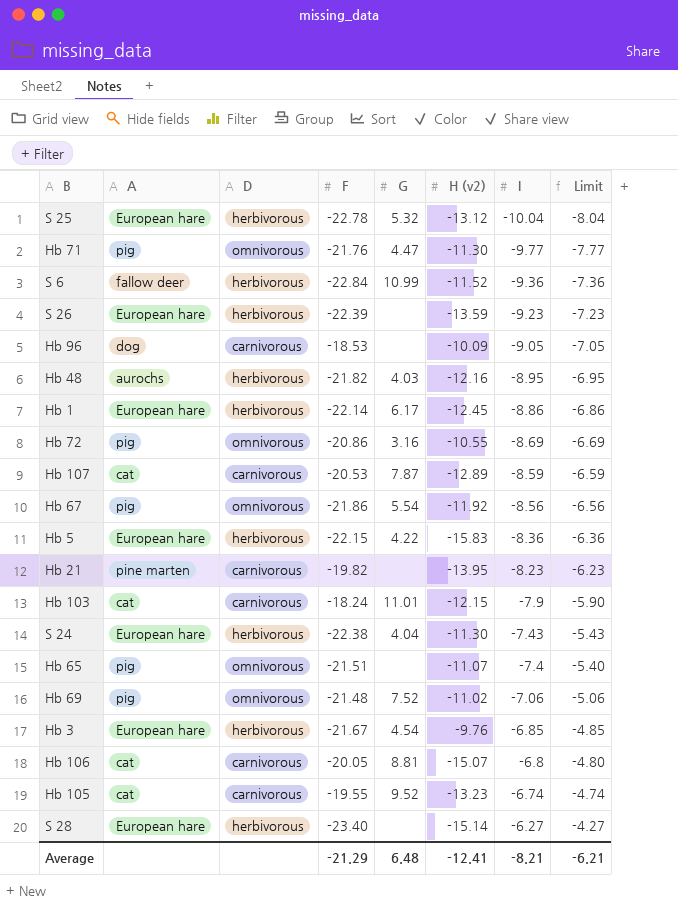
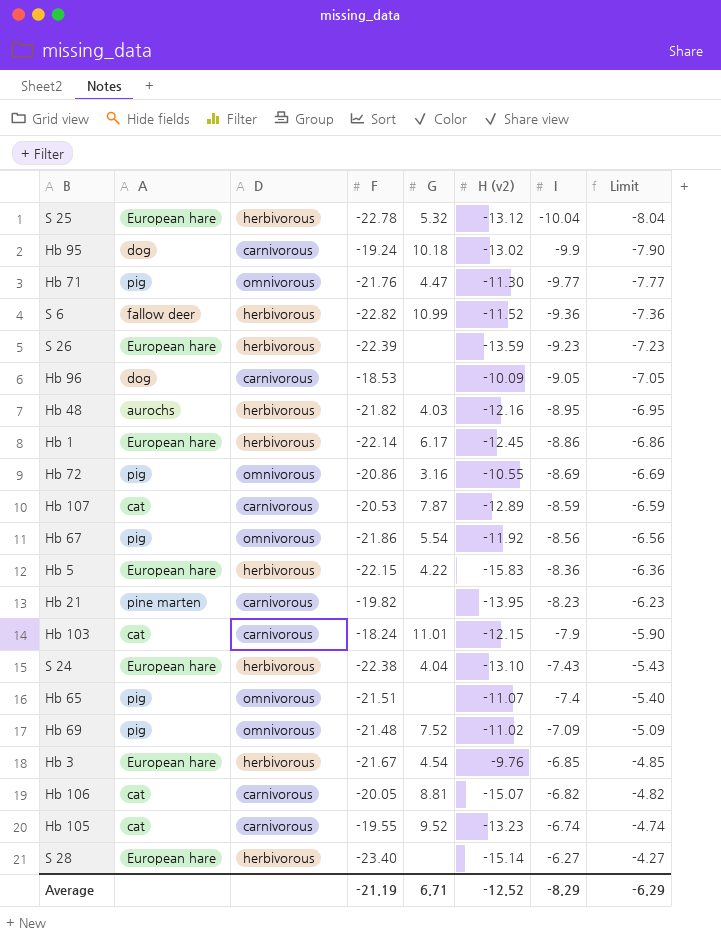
row Hb 95: none -> dog | carnivorous | -19.24 | 10.18 | -13.02 | -9.9 | -7.90
S 6 | F: -22.84 -> -22.82
S 24 | H (v2): -11.30 -> -13.10
Hb 69 | I: -7.06 -> -7.09
Hb 69 | Limit: -5.06 -> -5.09
Hb 106 | I: -6.8 -> -6.82
Hb 106 | Limit: -4.80 -> -4.82
Average | F: -21.29 -> -21.19
Average | G: 6.48 -> 6.71
Average | H (v2): -12.41 -> -12.52
Average | I: -8.21 -> -8.29
Average | Limit: -6.21 -> -6.29

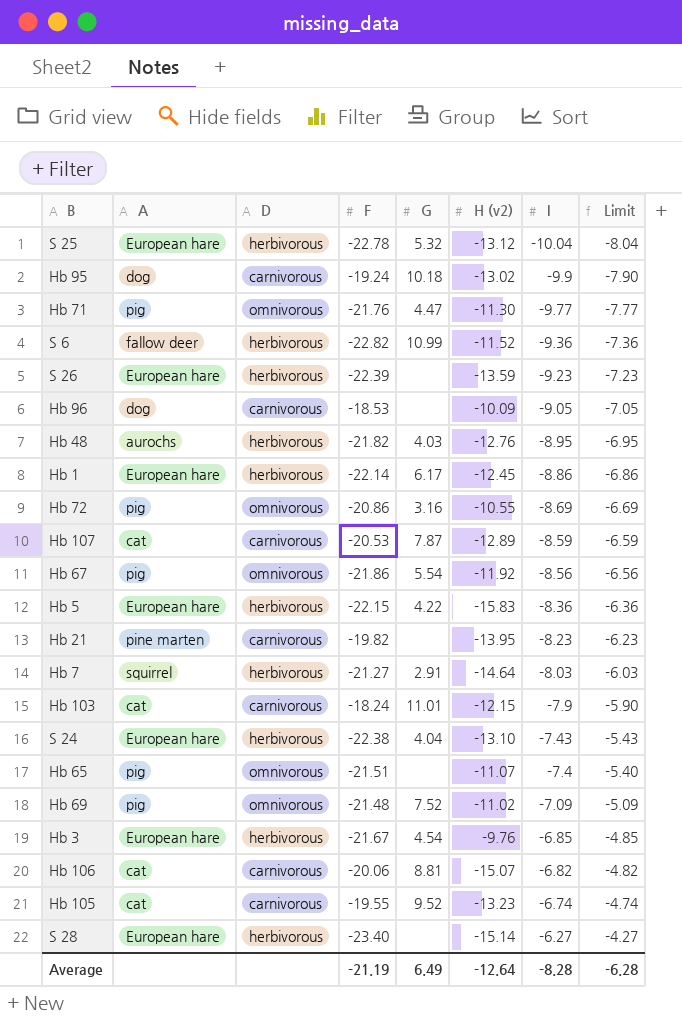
Hb 48 | H (v2): -12.16 -> -12.76
row Hb 7: none -> squirrel | herbivorous | -21.27 | 2.91 | -14.64 | -8.03 | -6.03
Hb 106 | F: -20.05 -> -20.06
Average | G: 6.71 -> 6.49
Average | H (v2): -12.52 -> -12.64
Average | I: -8.29 -> -8.28
Average | Limit: -6.29 -> -6.28

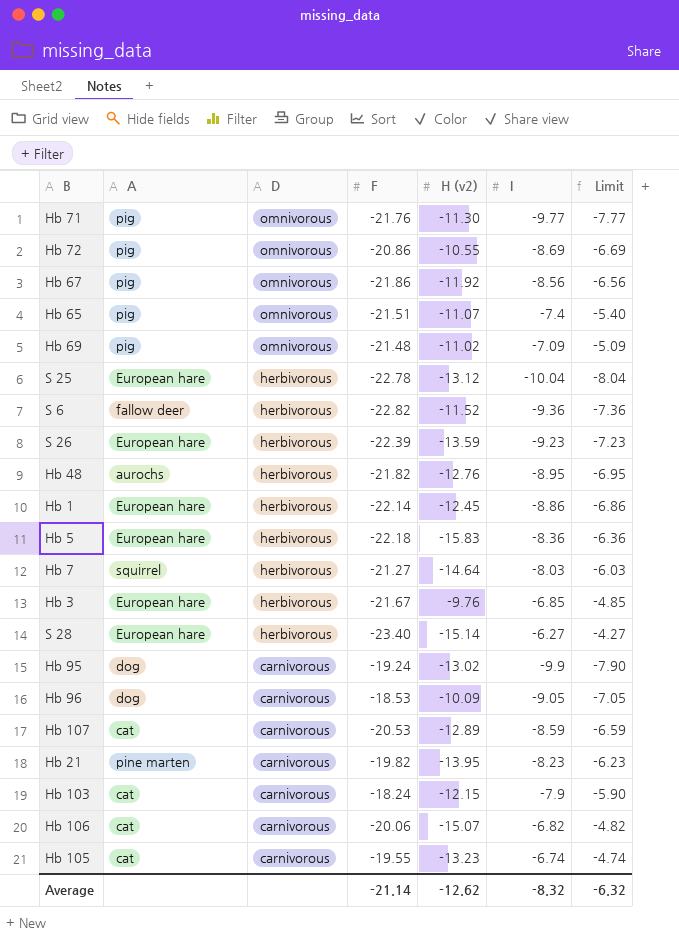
row order: I ascending -> D descending
column G | position: 5 -> none
row S 24: European hare | herbivorous | -22.38 | 4.04 | -13.10 | -7.43 | -5.43 -> none
Hb 5 | F: -22.15 -> -22.18
Average | F: -21.19 -> -21.14
Average | H (v2): -12.64 -> -12.62
Average | I: -8.28 -> -8.32
Average | Limit: -6.28 -> -6.32

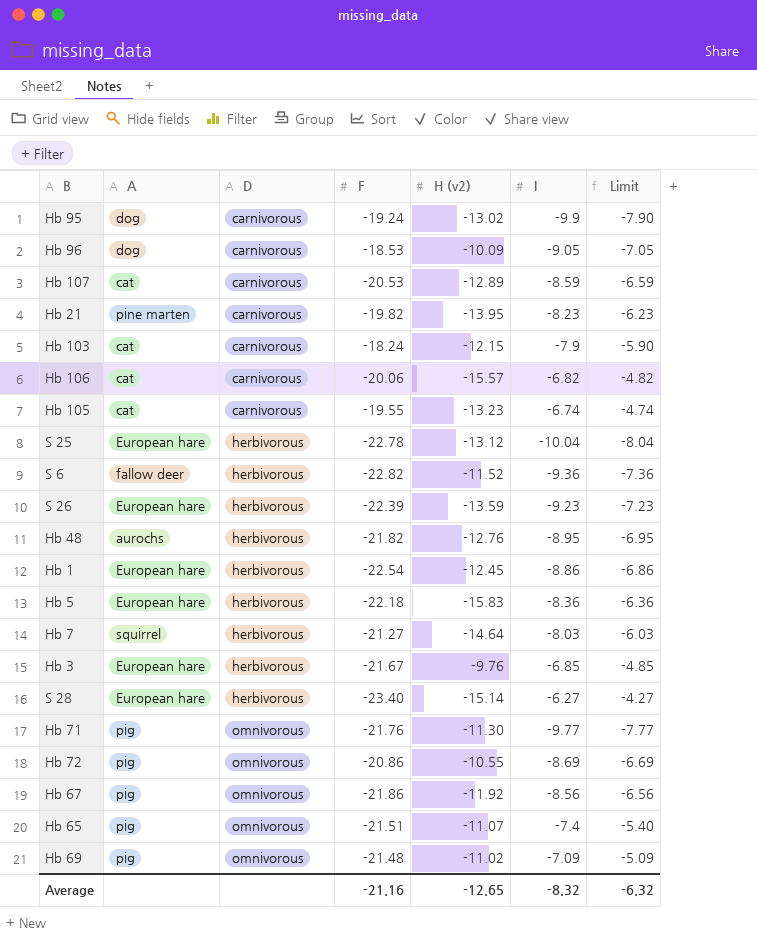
row order: D descending -> D ascending
Hb 106 | H (v2): -15.07 -> -15.57
Hb 1 | F: -22.14 -> -22.54
Average | F: -21.14 -> -21.16
Average | H (v2): -12.62 -> -12.65

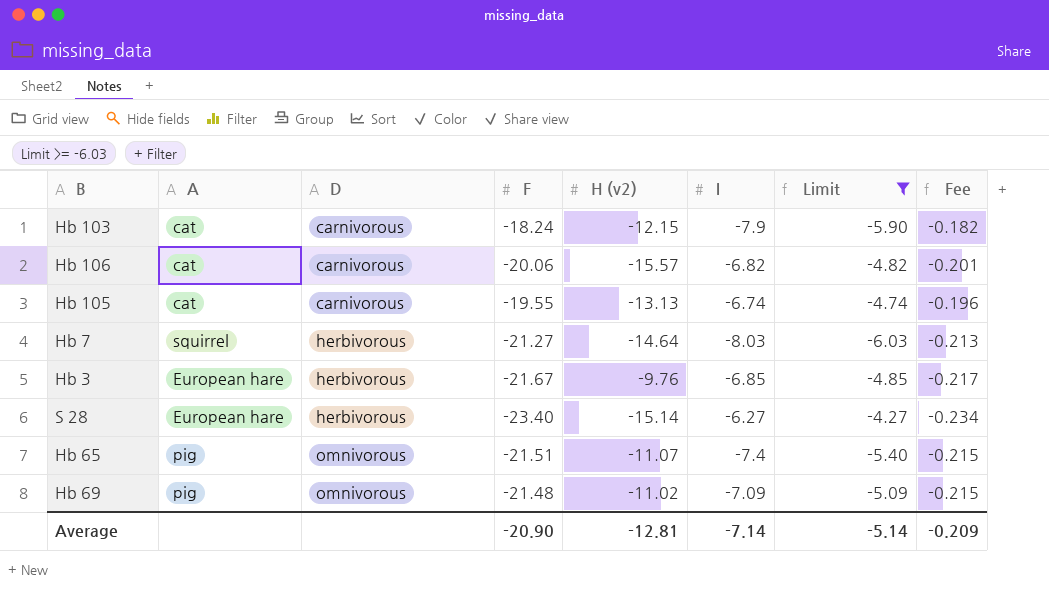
filter: none -> Limit >= -6.03
column Fee | formula: none -> [F] * 0.01
Hb 105 | H (v2): -13.23 -> -13.13
Average | F: -21.16 -> -20.90
Average | H (v2): -12.65 -> -12.81
Average | I: -8.32 -> -7.14
Average | Limit: -6.32 -> -5.14

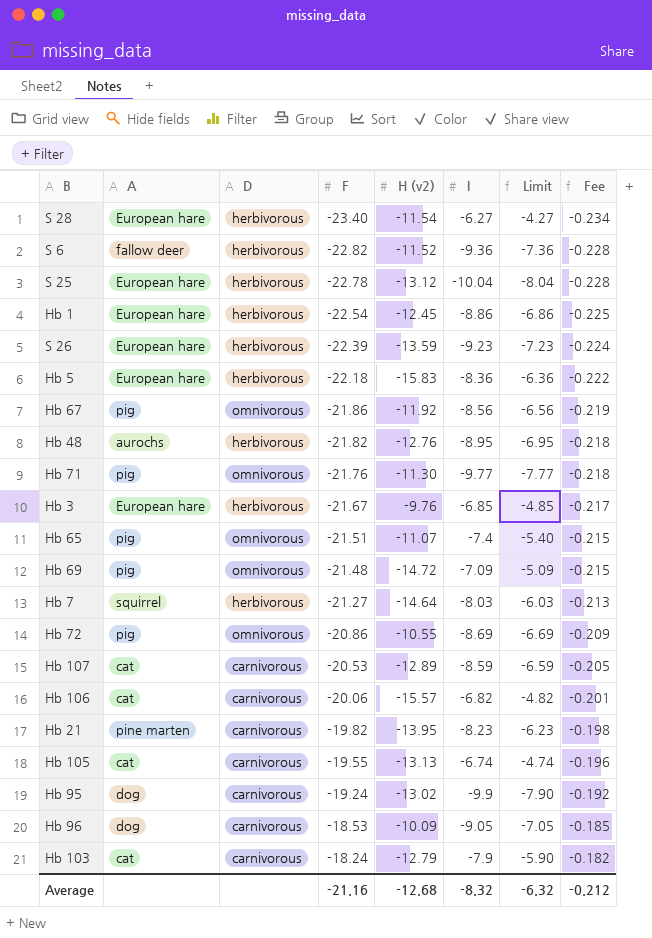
filter: Limit >= -6.03 -> none
row order: D ascending -> F ascending
S 28 | H (v2): -15.14 -> -11.54
Hb 69 | H (v2): -11.02 -> -14.72
Hb 103 | H (v2): -12.15 -> -12.79
Average | F: -20.90 -> -21.16
Average | H (v2): -12.81 -> -12.68
Average | I: -7.14 -> -8.32
Average | Limit: -5.14 -> -6.32
Average | Fee: -0.209 -> -0.212

